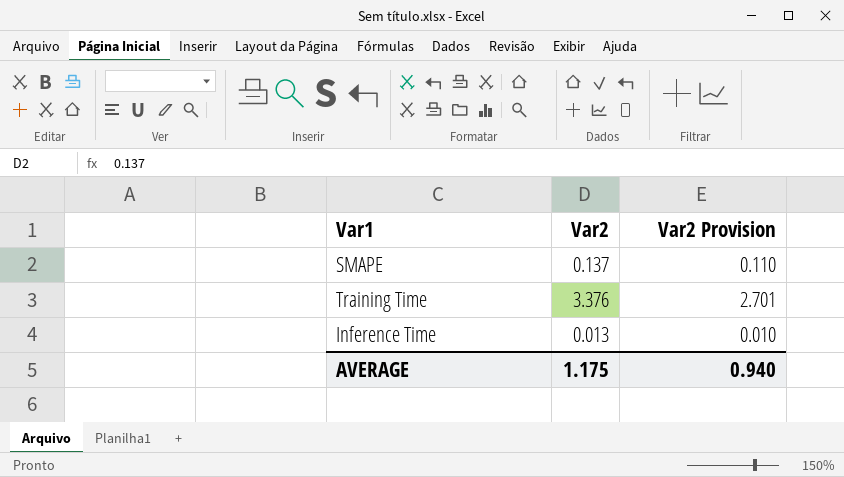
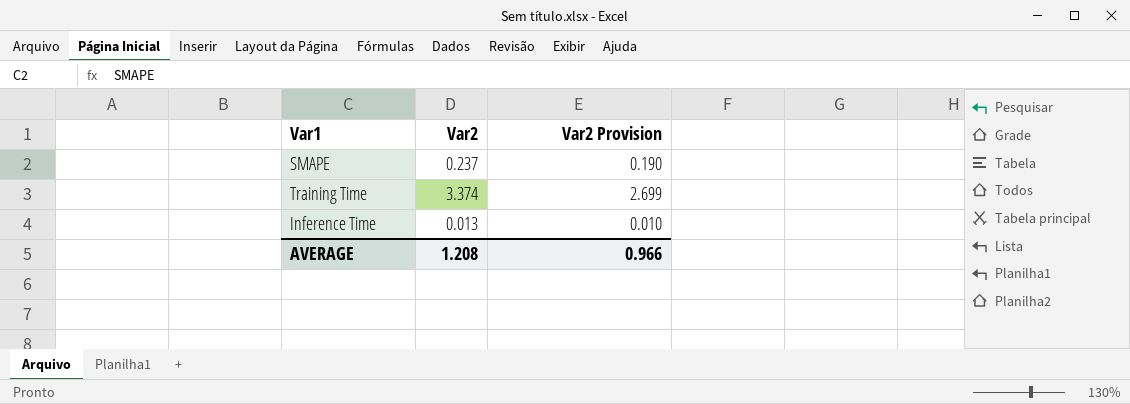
SMAPE | Var2: 0.137 -> 0.237
SMAPE | Var2 Provision: 0.110 -> 0.190
Training Time | Var2: 3.376 -> 3.374
Training Time | Var2 Provision: 2.701 -> 2.699
AVERAGE | Var2: 1.175 -> 1.208
AVERAGE | Var2 Provision: 0.940 -> 0.966

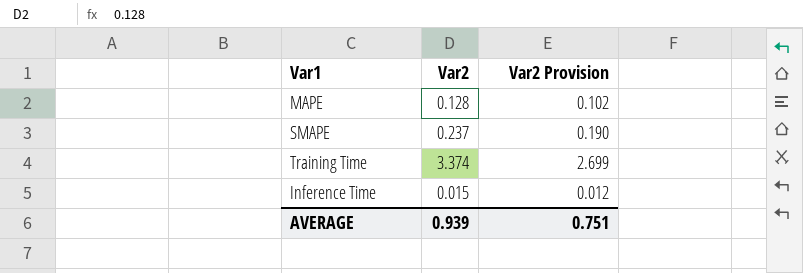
row MAPE: none -> 0.128 | 0.102
Inference Time | Var2: 0.013 -> 0.015
Inference Time | Var2 Provision: 0.010 -> 0.012
AVERAGE | Var2: 1.208 -> 0.939
AVERAGE | Var2 Provision: 0.966 -> 0.751

